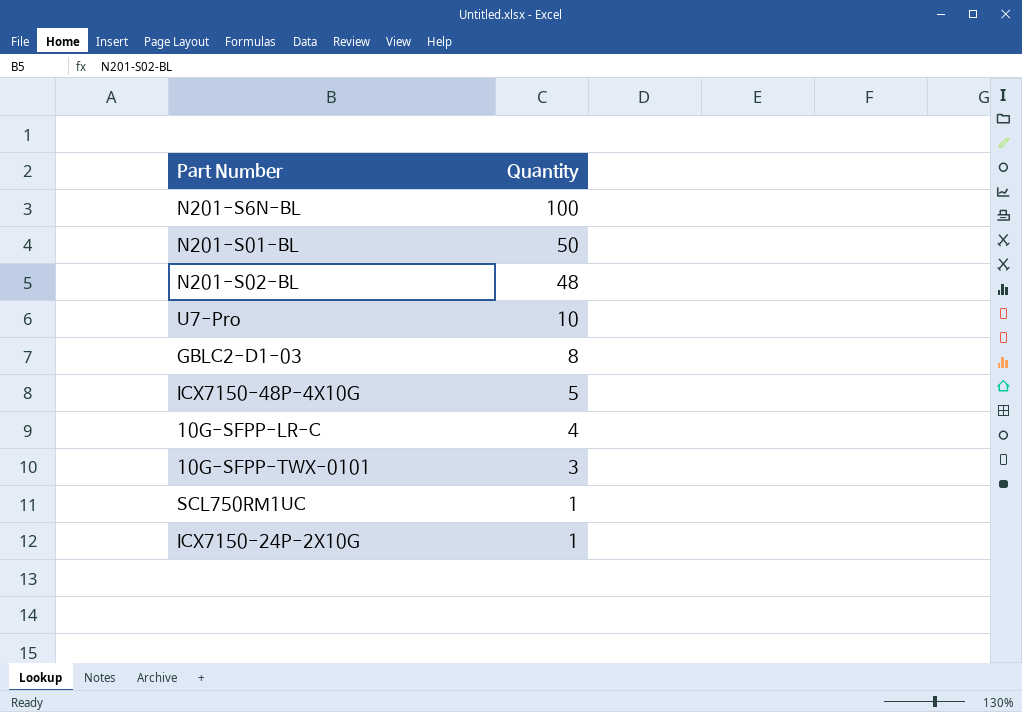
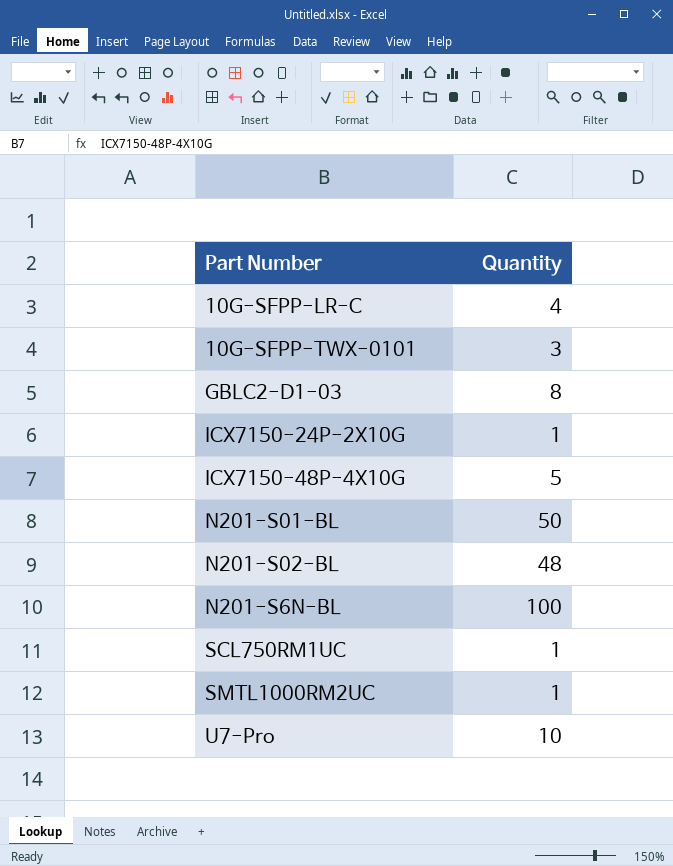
row order: Quantity descending -> Part Number ascending
row SMTL1000RM2UC: none -> 1

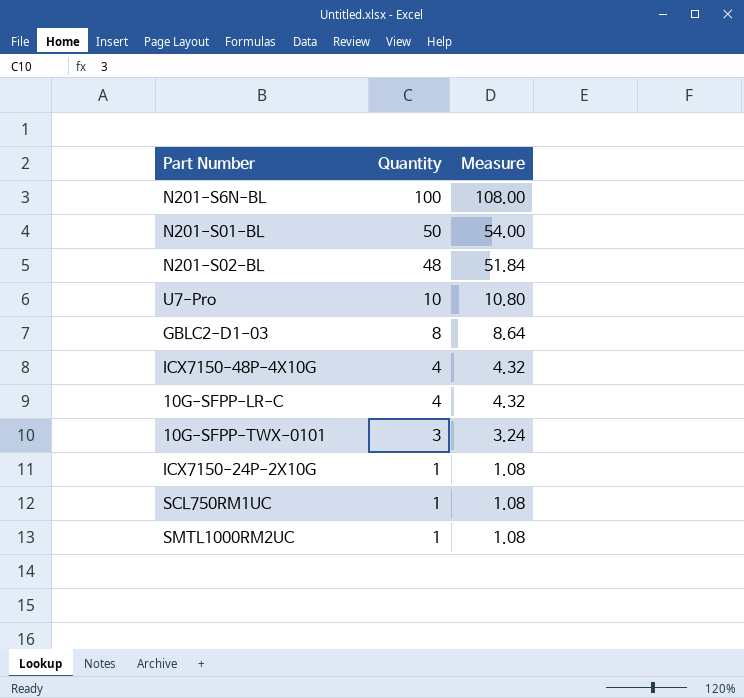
row order: Part Number ascending -> Quantity descending
column Measure | formula: none -> [Quantity] * 1.08
ICX7150-48P-4X10G | Quantity: 5 -> 4

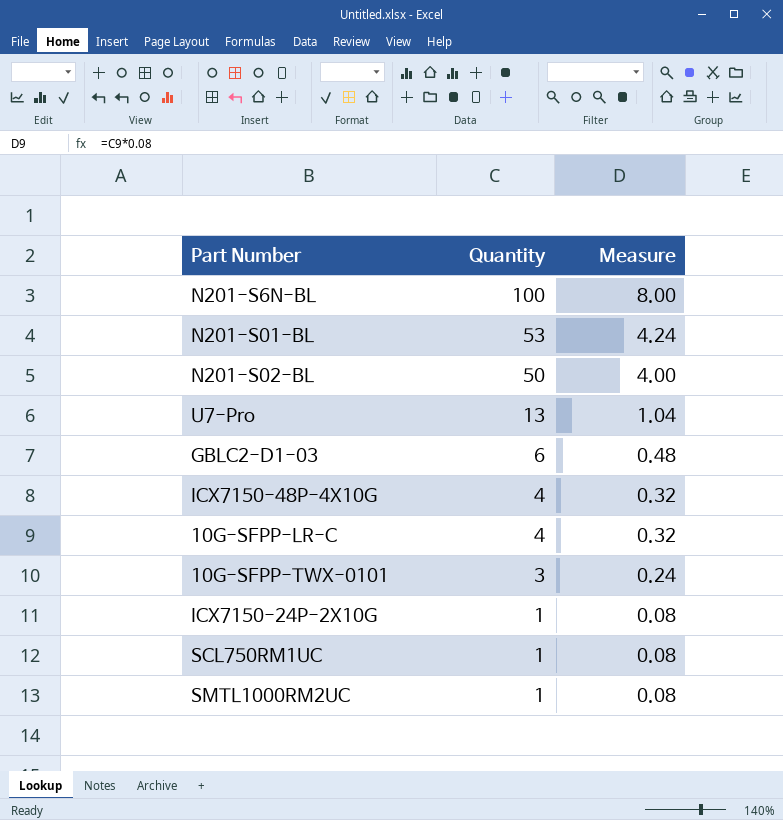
column Measure | formula: [Quantity] * 1.08 -> [Quantity] * 0.08
N201-S01-BL | Quantity: 50 -> 53
N201-S02-BL | Quantity: 48 -> 50
U7-Pro | Quantity: 10 -> 13
GBLC2-D1-03 | Quantity: 8 -> 6

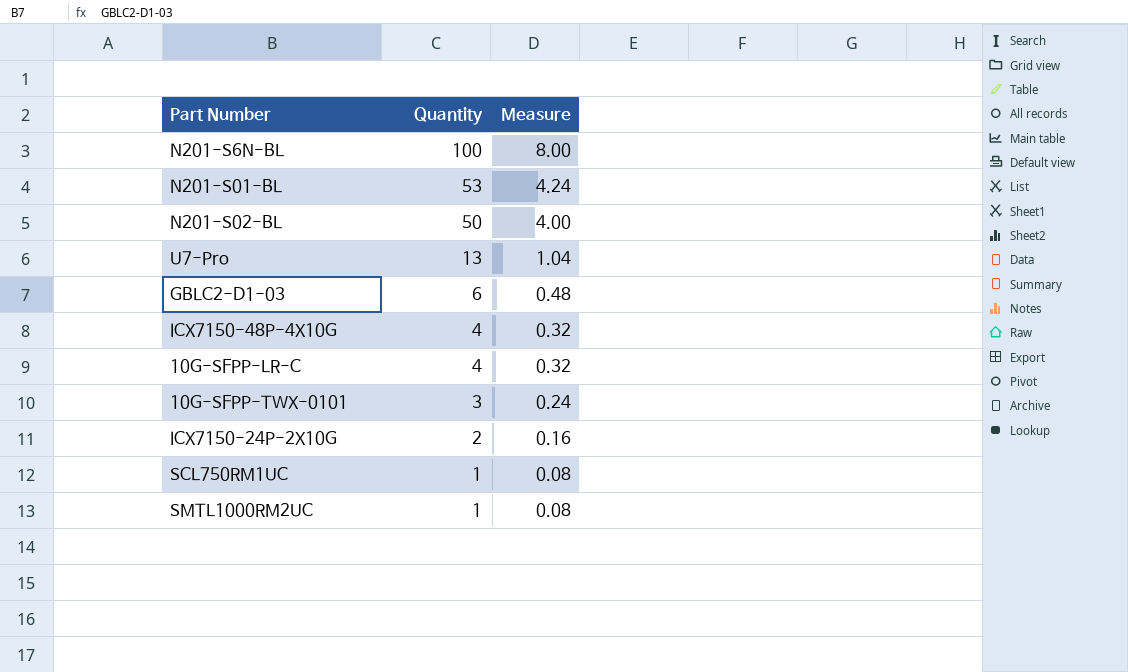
ICX7150-24P-2X10G | Quantity: 1 -> 2
ICX7150-24P-2X10G | Measure: 0.08 -> 0.16

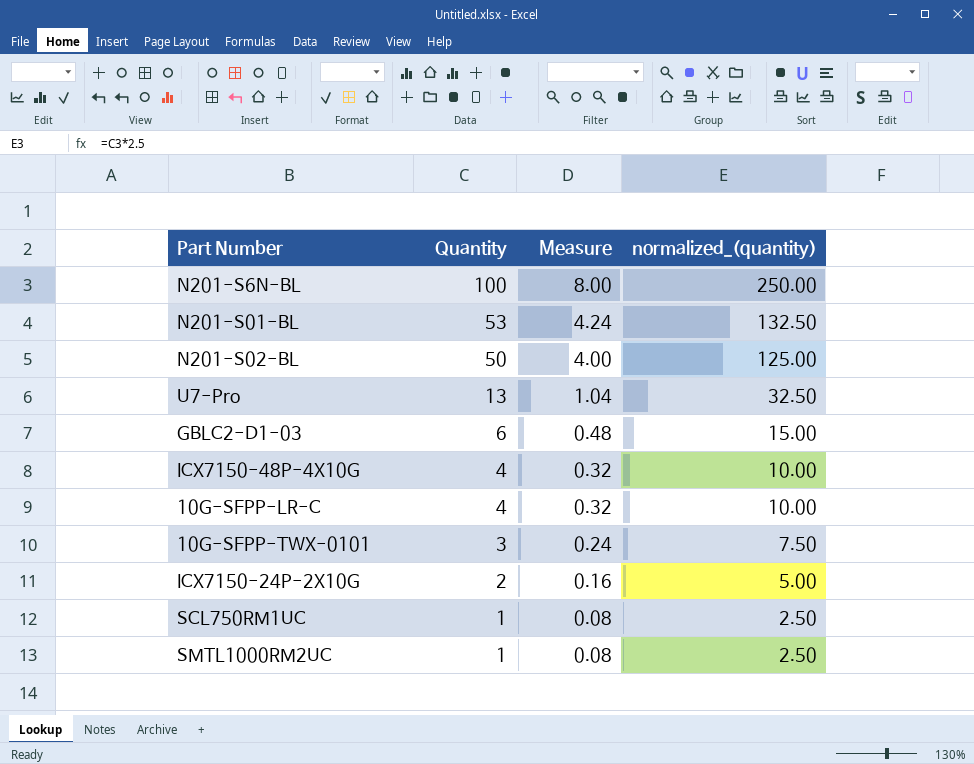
column normalized_(quantity) | formula: none -> [Quantity] * 2.5

